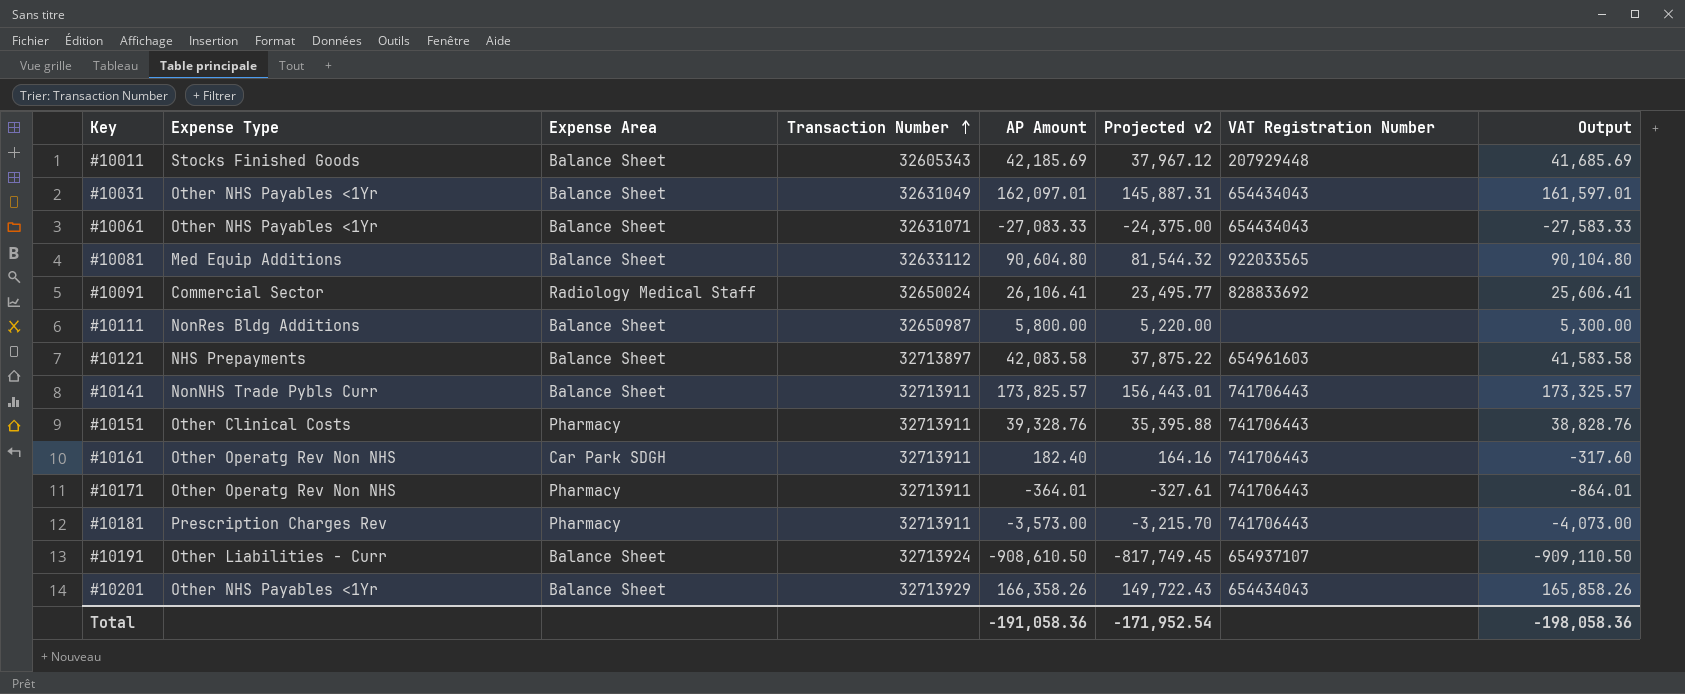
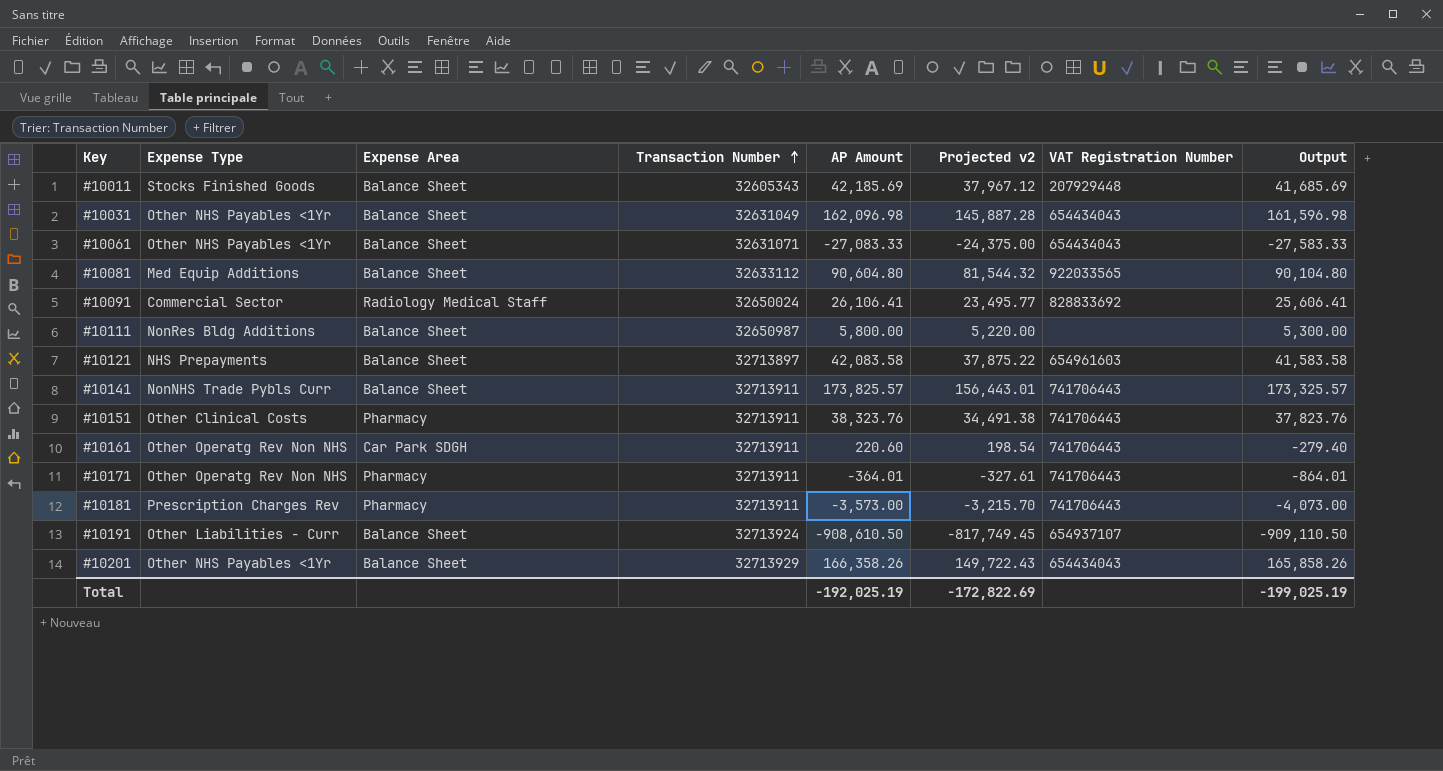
#10031 | AP Amount: 162,097.01 -> 162,096.98
#10031 | Projected v2: 145,887.31 -> 145,887.28
#10031 | Output: 161,597.01 -> 161,596.98
#10151 | AP Amount: 39,328.76 -> 38,323.76
#10151 | Projected v2: 35,395.88 -> 34,491.38
#10151 | Output: 38,828.76 -> 37,823.76
#10161 | AP Amount: 182.40 -> 220.60
#10161 | Projected v2: 164.16 -> 198.54
#10161 | Output: -317.60 -> -279.40
Total | AP Amount: -191,058.36 -> -192,025.19
Total | Projected v2: -171,952.54 -> -172,822.69
Total | Output: -198,058.36 -> -199,025.19

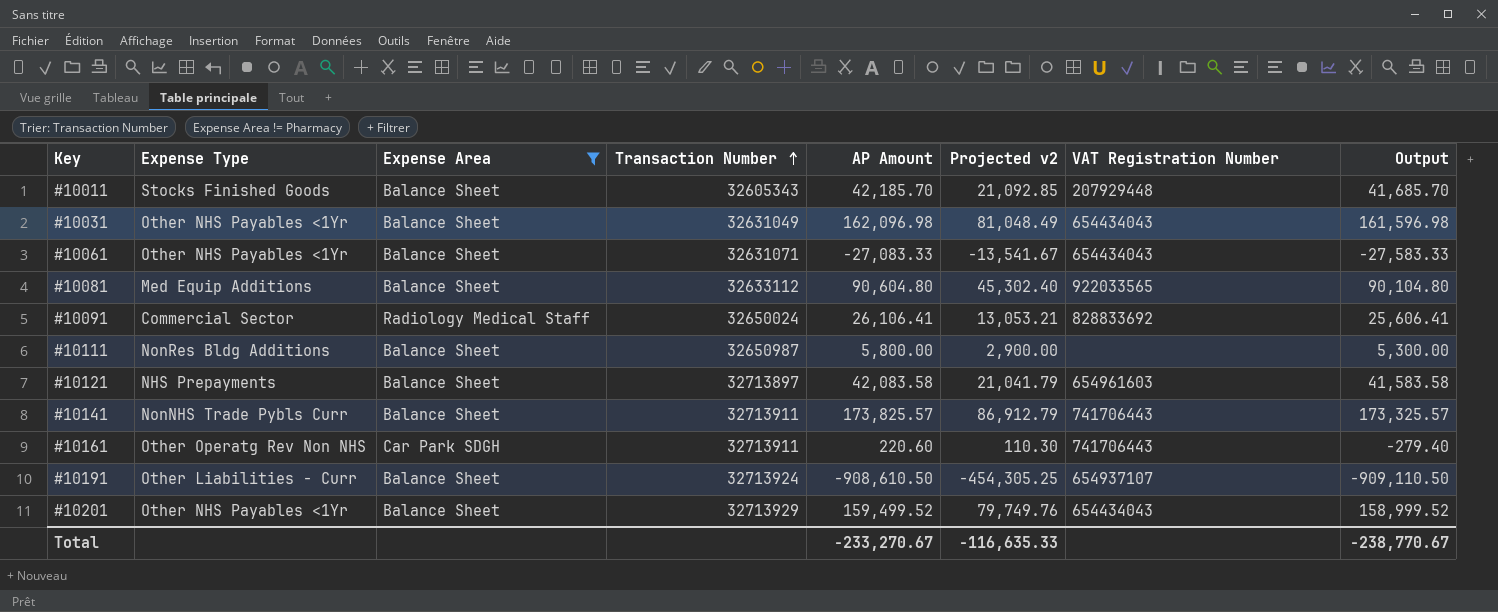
filter: none -> Expense Area != Pharmacy
column Projected v2 | formula: [AP Amount] * 0.9 -> [AP Amount] * 0.5
#10011 | AP Amount: 42,185.69 -> 42,185.70
#10011 | Output: 41,685.69 -> 41,685.70
#10201 | AP Amount: 166,358.26 -> 159,499.52
#10201 | Output: 165,858.26 -> 158,999.52
Total | AP Amount: -192,025.19 -> -233,270.67
Total | Projected v2: -172,822.69 -> -116,635.33
Total | Output: -199,025.19 -> -238,770.67

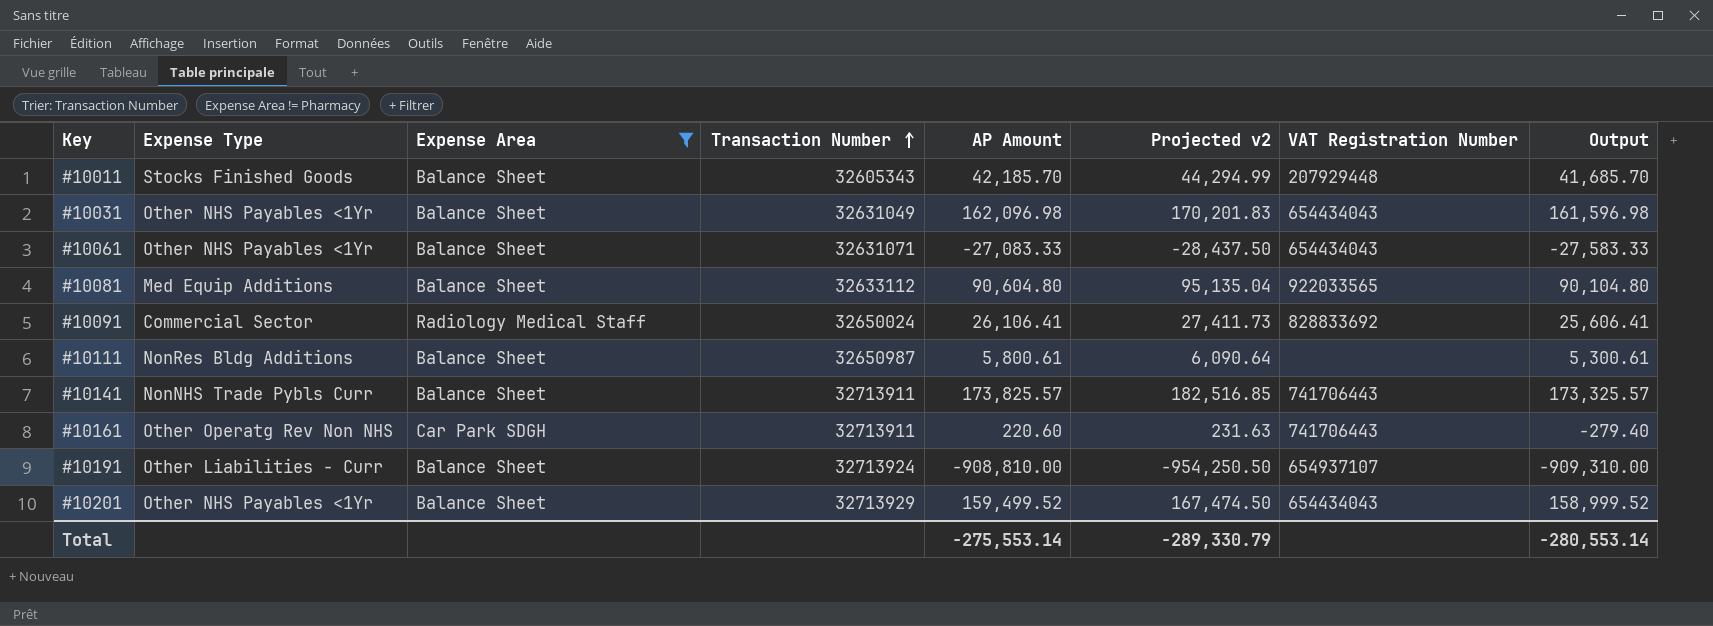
column Projected v2 | formula: [AP Amount] * 0.5 -> [AP Amount] * 1.05
row #10121: NHS Prepayments | Balance Sheet | 32713897 | 42,083.58 | 21,041.79 | 654961603 | 41,583.58 -> none
#10111 | AP Amount: 5,800.00 -> 5,800.61
#10111 | Output: 5,300.00 -> 5,300.61
#10191 | AP Amount: -908,610.50 -> -908,810.00
#10191 | Output: -909,110.50 -> -909,310.00
Total | AP Amount: -233,270.67 -> -275,553.14
Total | Projected v2: -116,635.33 -> -289,330.79
Total | Output: -238,770.67 -> -280,553.14

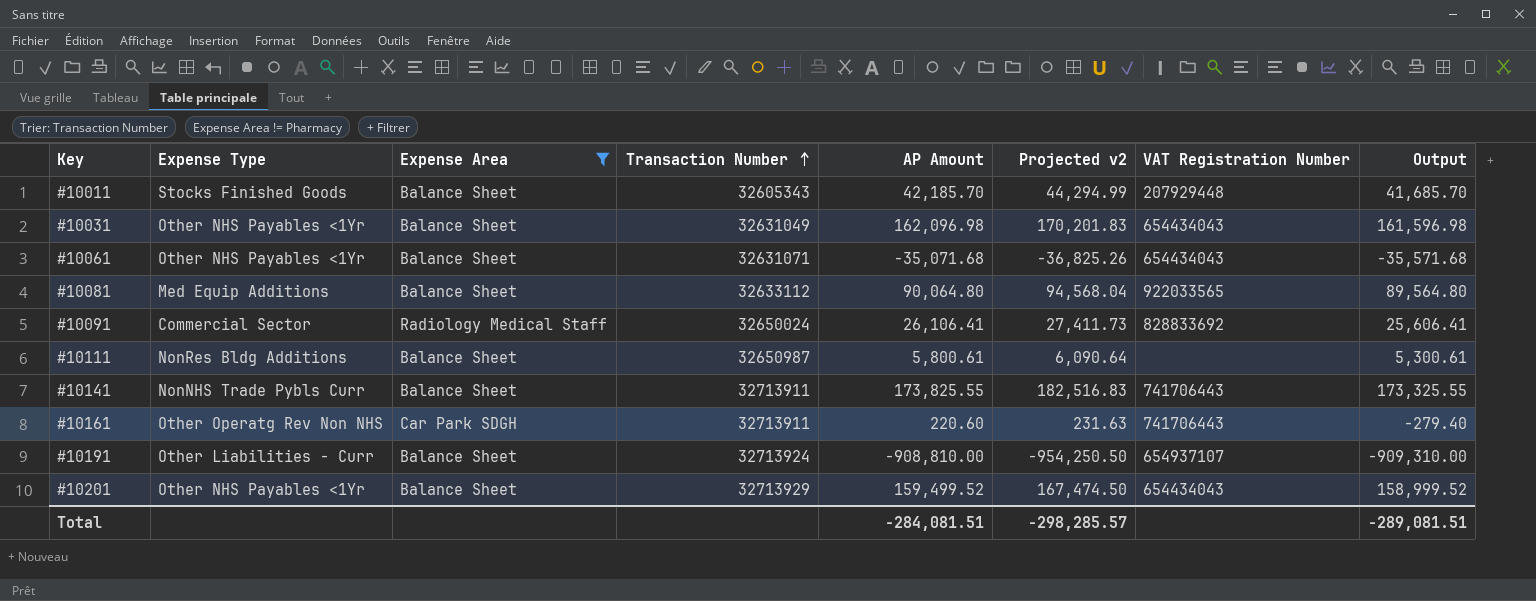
#10061 | AP Amount: -27,083.33 -> -35,071.68
#10061 | Projected v2: -28,437.50 -> -36,825.26
#10061 | Output: -27,583.33 -> -35,571.68
#10081 | AP Amount: 90,604.80 -> 90,064.80
#10081 | Projected v2: 95,135.04 -> 94,568.04
#10081 | Output: 90,104.80 -> 89,564.80
#10141 | AP Amount: 173,825.57 -> 173,825.55
#10141 | Projected v2: 182,516.85 -> 182,516.83
#10141 | Output: 173,325.57 -> 173,325.55
Total | AP Amount: -275,553.14 -> -284,081.51
Total | Projected v2: -289,330.79 -> -298,285.57
Total | Output: -280,553.14 -> -289,081.51

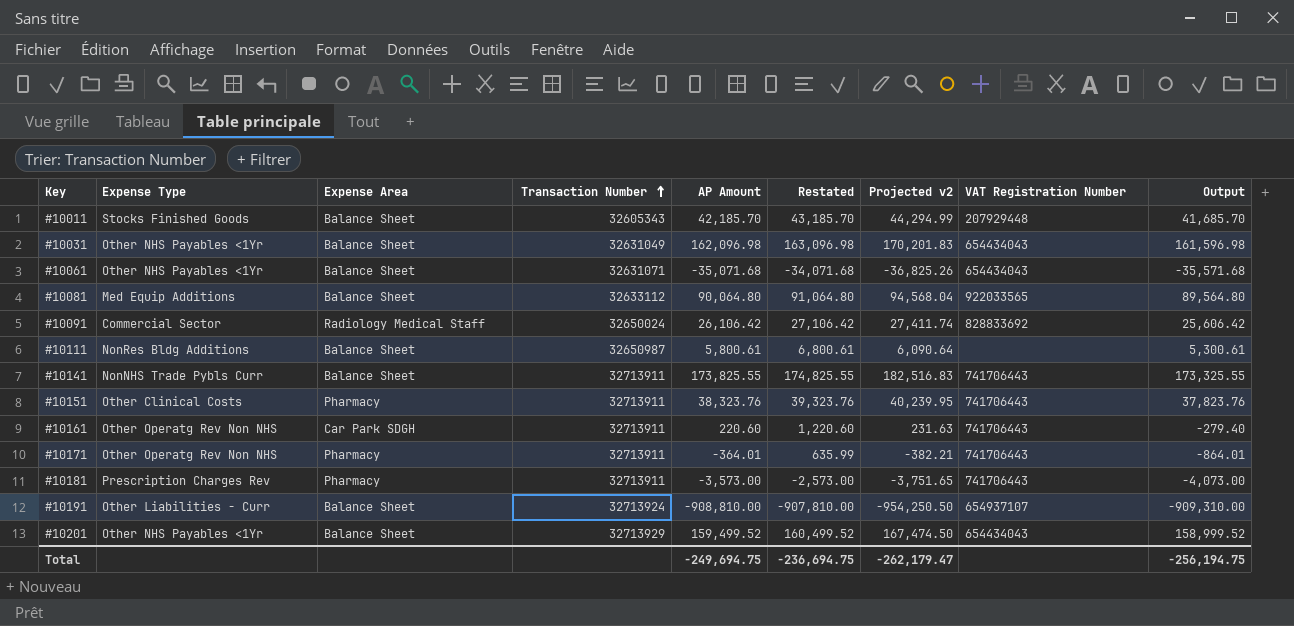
filter: Expense Area != Pharmacy -> none
column Restated | formula: none -> [AP Amount] + 1000
#10091 | AP Amount: 26,106.41 -> 26,106.42
#10091 | Projected v2: 27,411.73 -> 27,411.74
#10091 | Output: 25,606.41 -> 25,606.42
Total | AP Amount: -284,081.51 -> -249,694.75
Total | Projected v2: -298,285.57 -> -262,179.47
Total | Output: -289,081.51 -> -256,194.75

